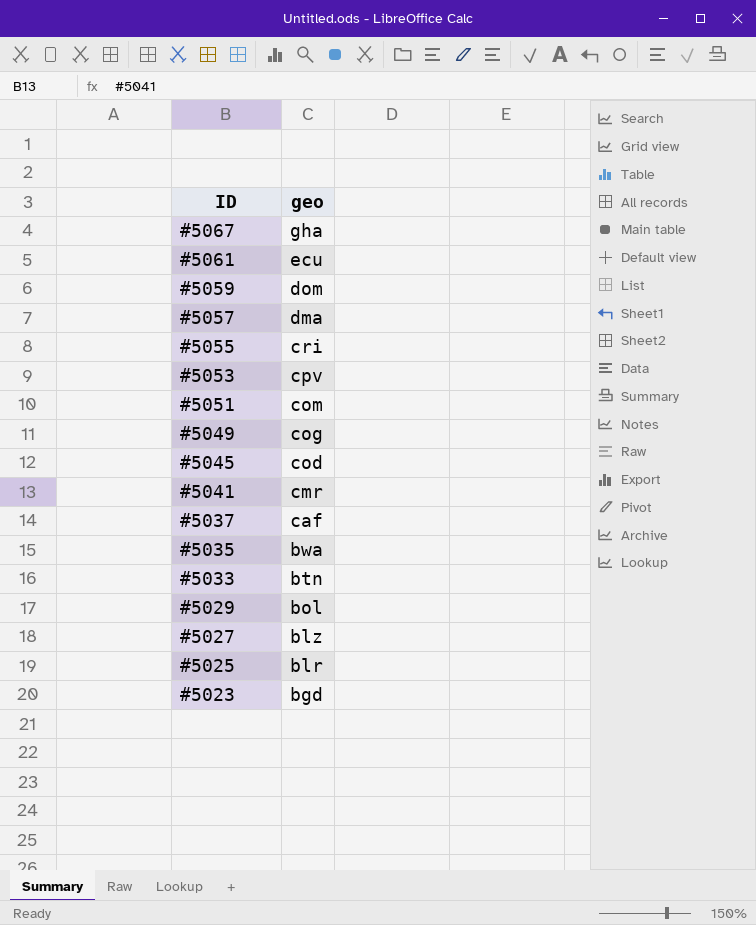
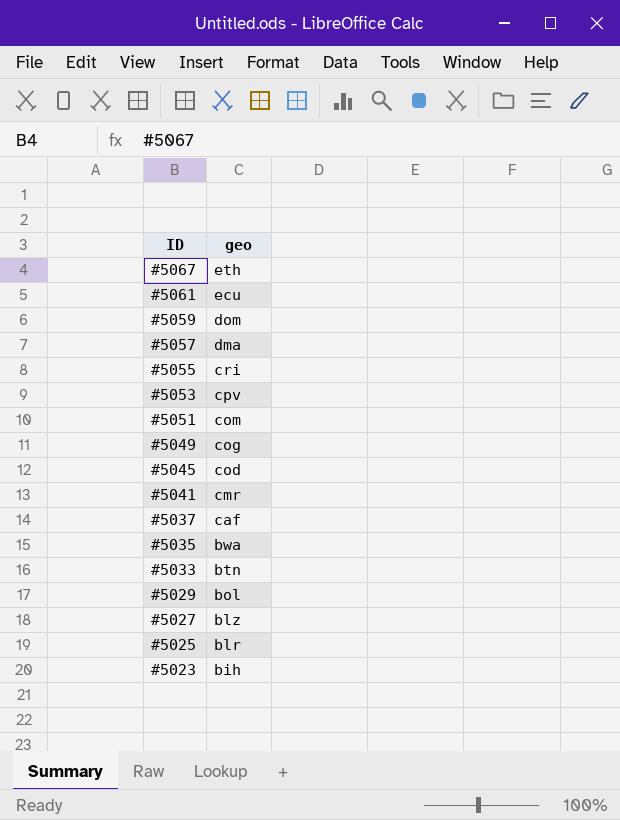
#5067 | geo: gha -> eth
#5023 | geo: bgd -> bih

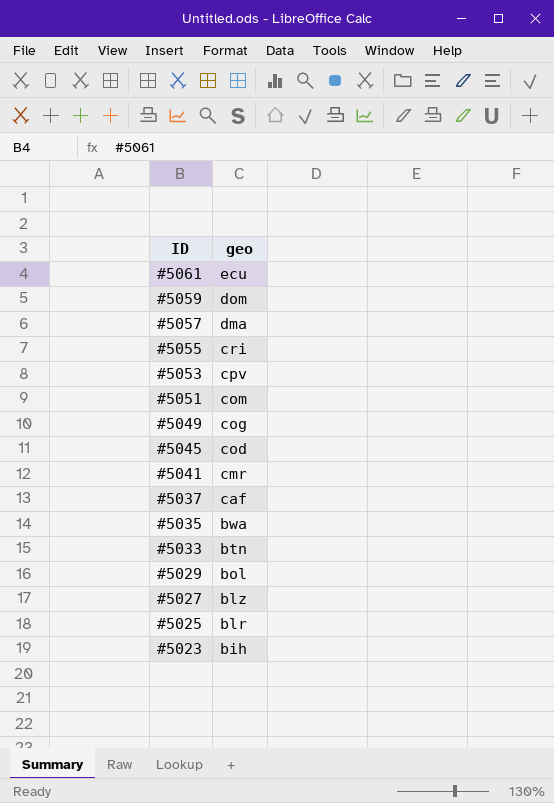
row #5067: eth -> none

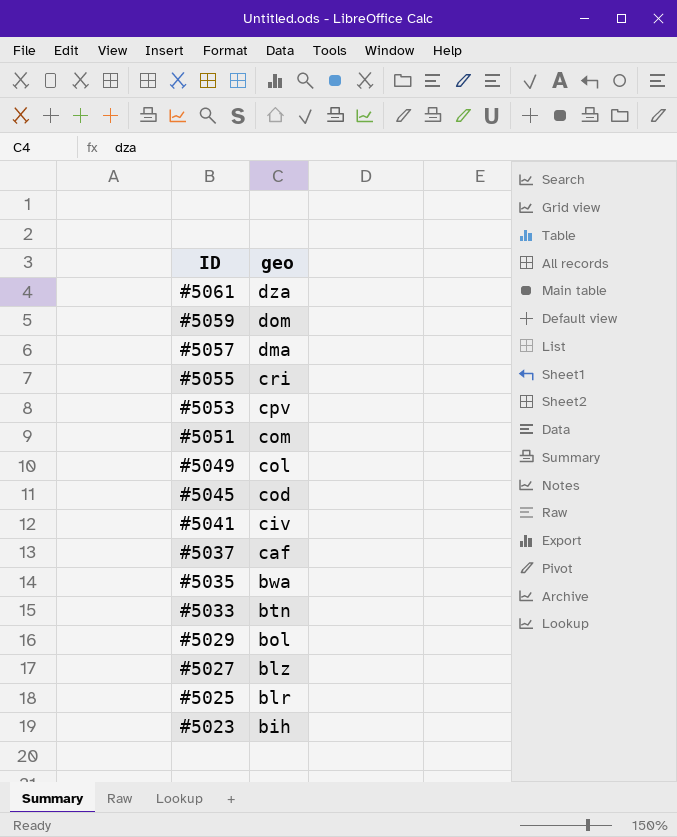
#5061 | geo: ecu -> dza
#5049 | geo: cog -> col
#5041 | geo: cmr -> civ

